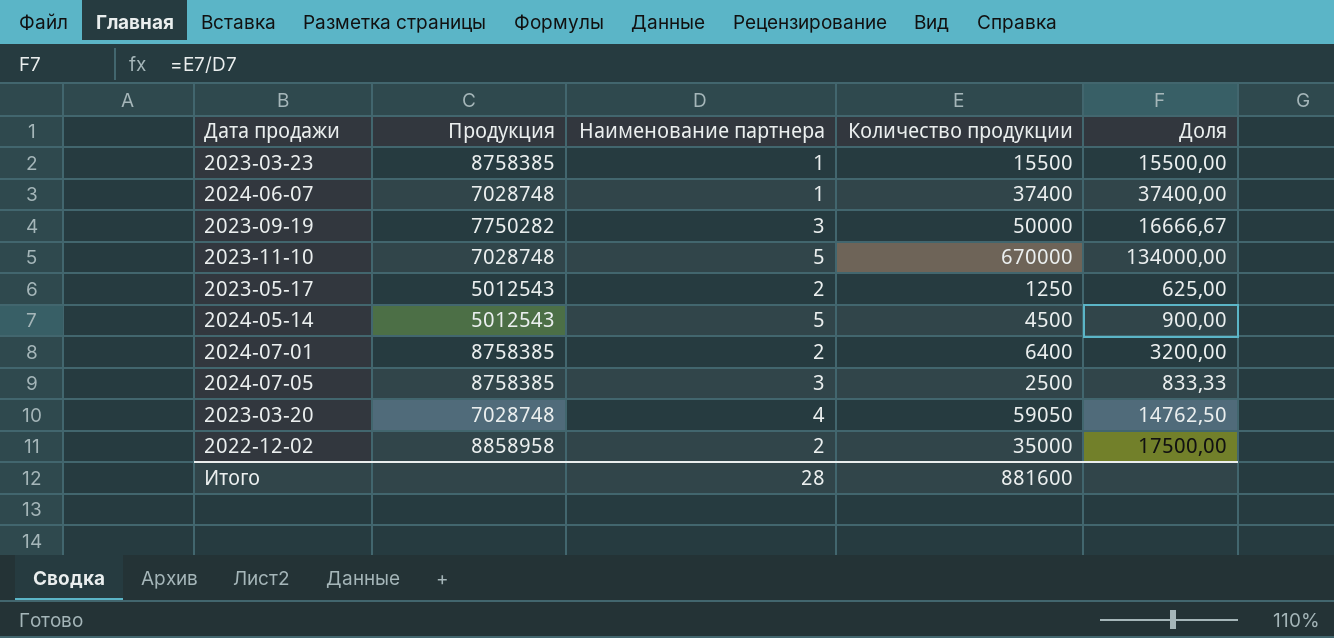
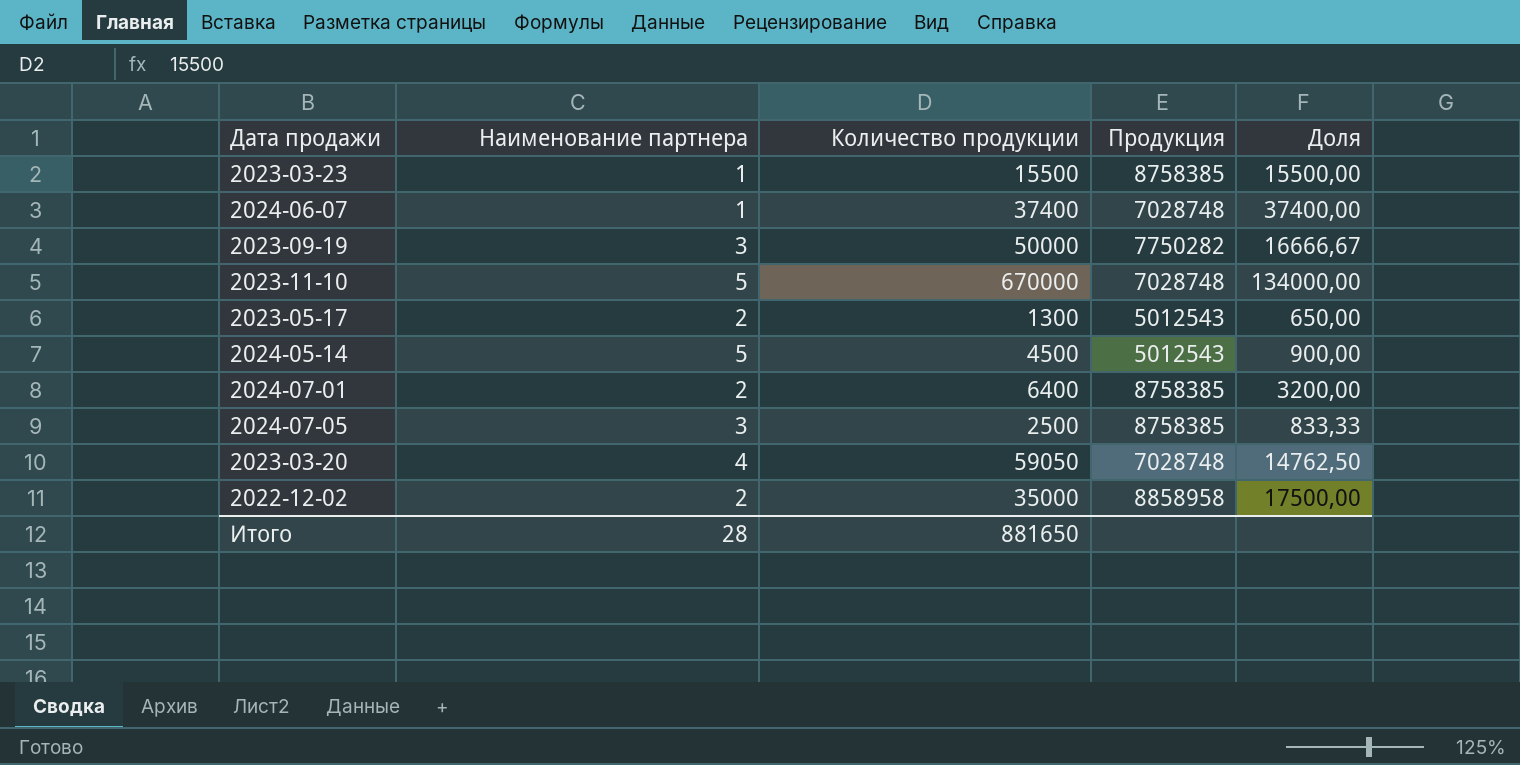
column Продукция | position: 2 -> 4
2023-05-17 | Количество продукции: 1250 -> 1300
2023-05-17 | Доля: 625,00 -> 650,00
Итого | Количество продукции: 881600 -> 881650

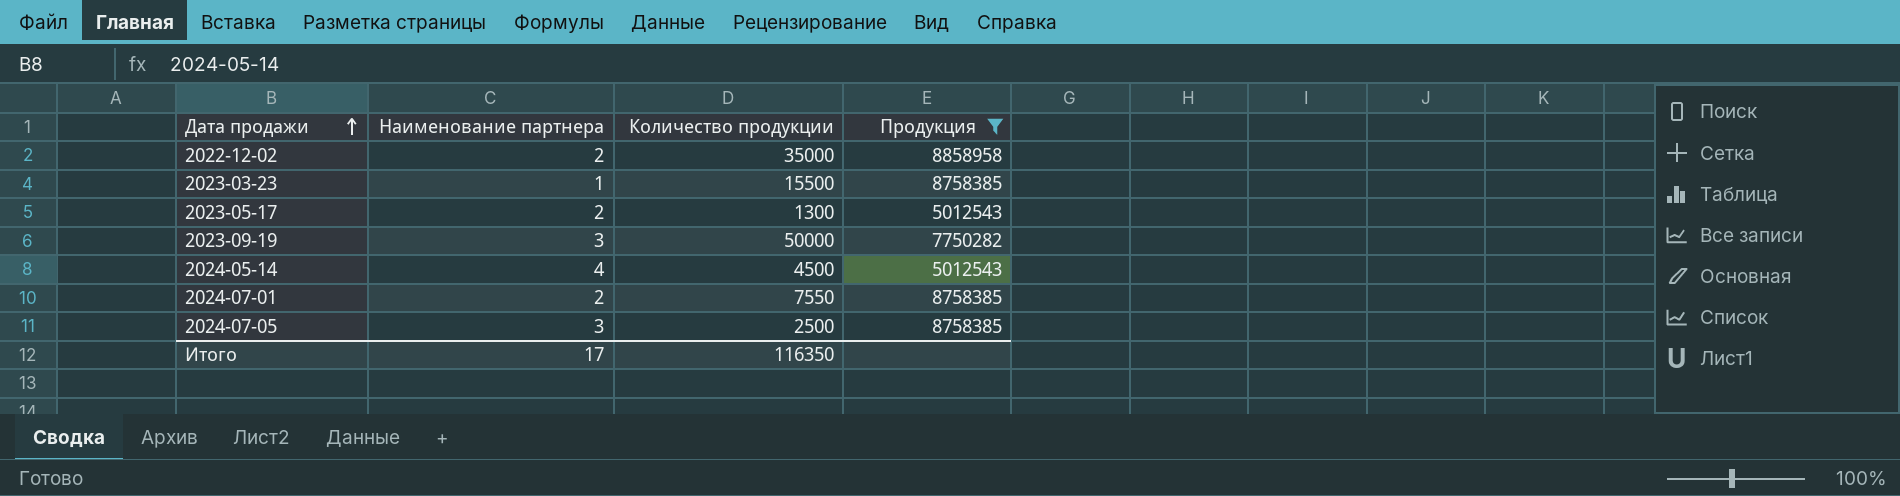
filter: none -> Продукция != 7028748
row order: none -> Дата продажи ascending
column Доля | formula: [Количество продукции] / [Наименование партнера] -> none
2024-05-14 | Наименование партнера: 5 -> 4
2024-07-01 | Количество продукции: 6400 -> 7550
Итого | Наименование партнера: 28 -> 17
Итого | Количество продукции: 881650 -> 116350

